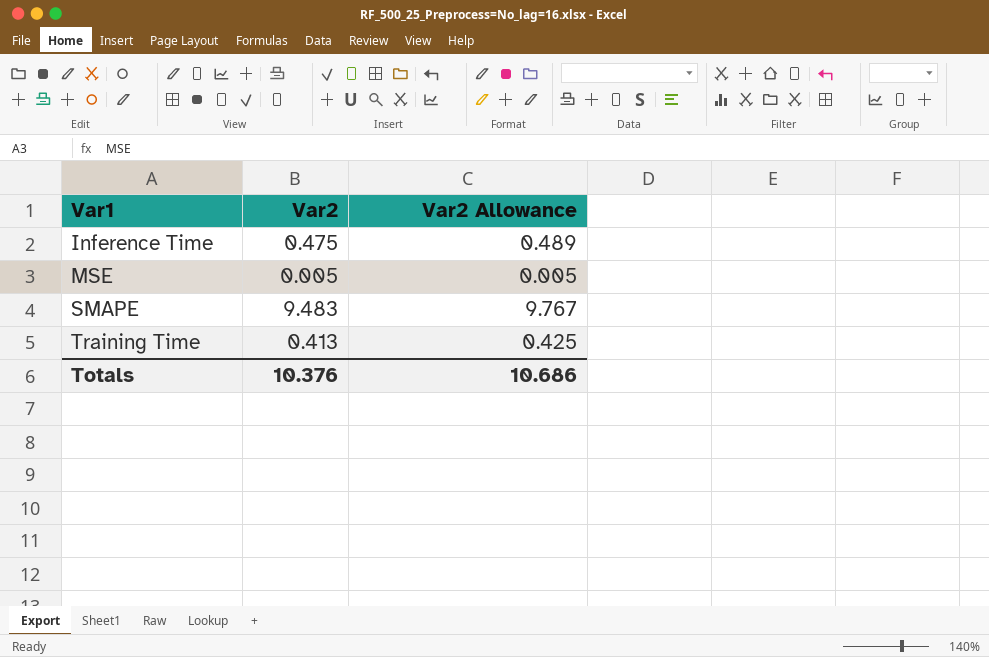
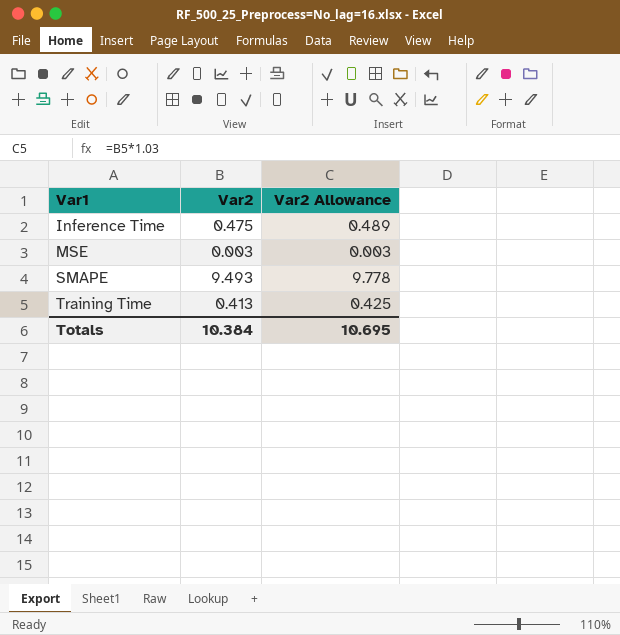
MSE | Var2: 0.005 -> 0.003
MSE | Var2 Allowance: 0.005 -> 0.003
SMAPE | Var2: 9.483 -> 9.493
SMAPE | Var2 Allowance: 9.767 -> 9.778
Totals | Var2: 10.376 -> 10.384
Totals | Var2 Allowance: 10.686 -> 10.695

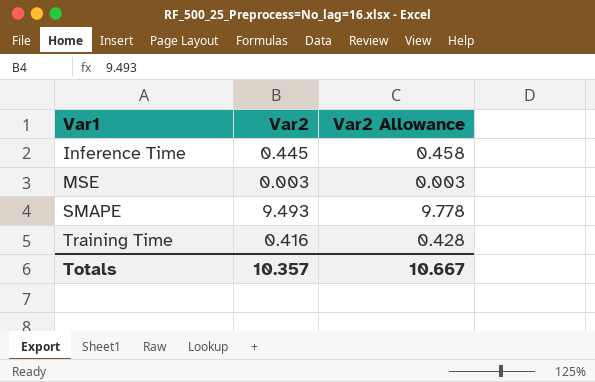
Inference Time | Var2: 0.475 -> 0.445
Inference Time | Var2 Allowance: 0.489 -> 0.458
Training Time | Var2: 0.413 -> 0.416
Training Time | Var2 Allowance: 0.425 -> 0.428
Totals | Var2: 10.384 -> 10.357
Totals | Var2 Allowance: 10.695 -> 10.667

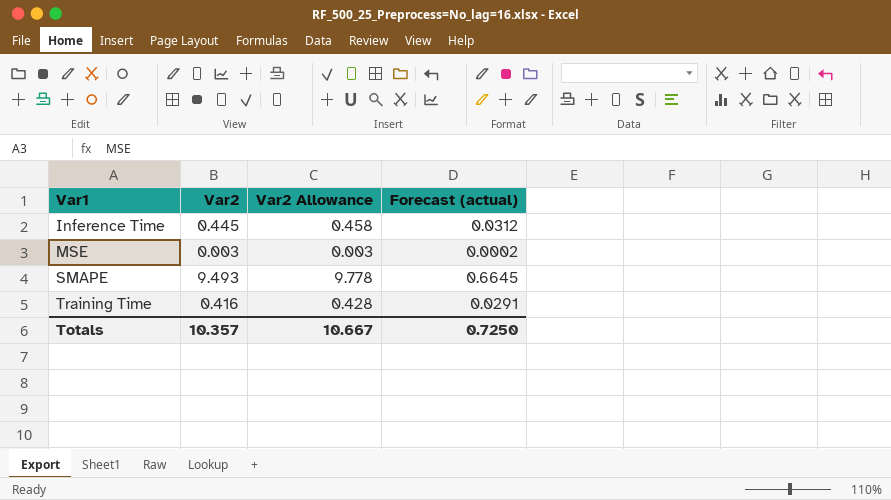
column Forecast (actual) | formula: none -> [Var2] * 0.07

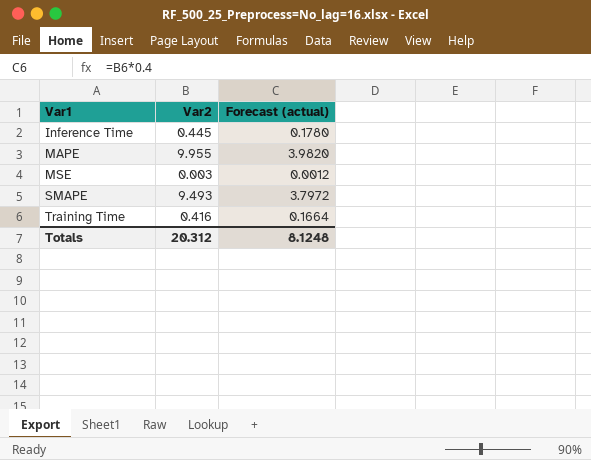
column Var2 Allowance | formula: [Var2] * 1.03 -> none
column Forecast (actual) | formula: [Var2] * 0.07 -> [Var2] * 0.4
row MAPE: none -> 9.955 | 3.9820
Totals | Var2: 10.357 -> 20.312
Totals | Forecast (actual): 0.7250 -> 8.1248

